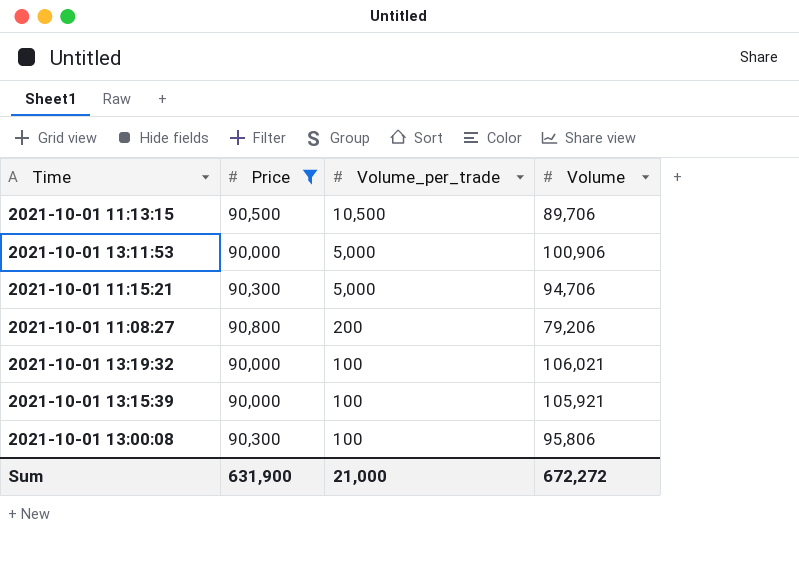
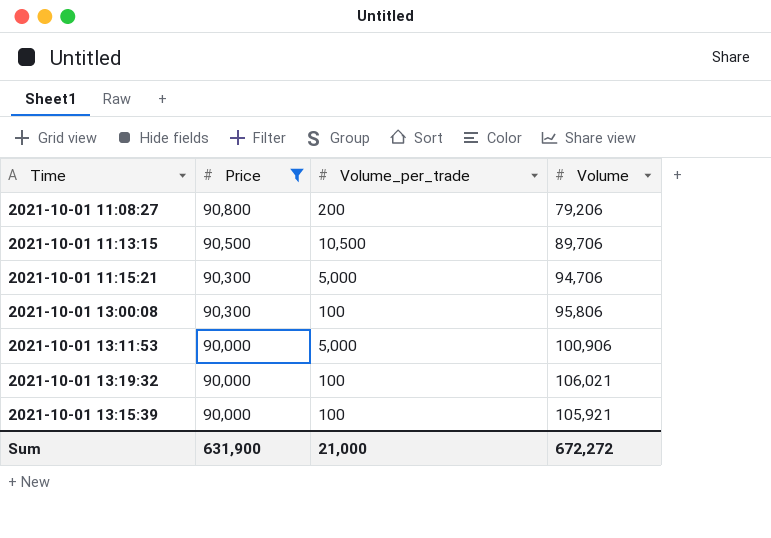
row order: Volume_per_trade descending -> Price descending

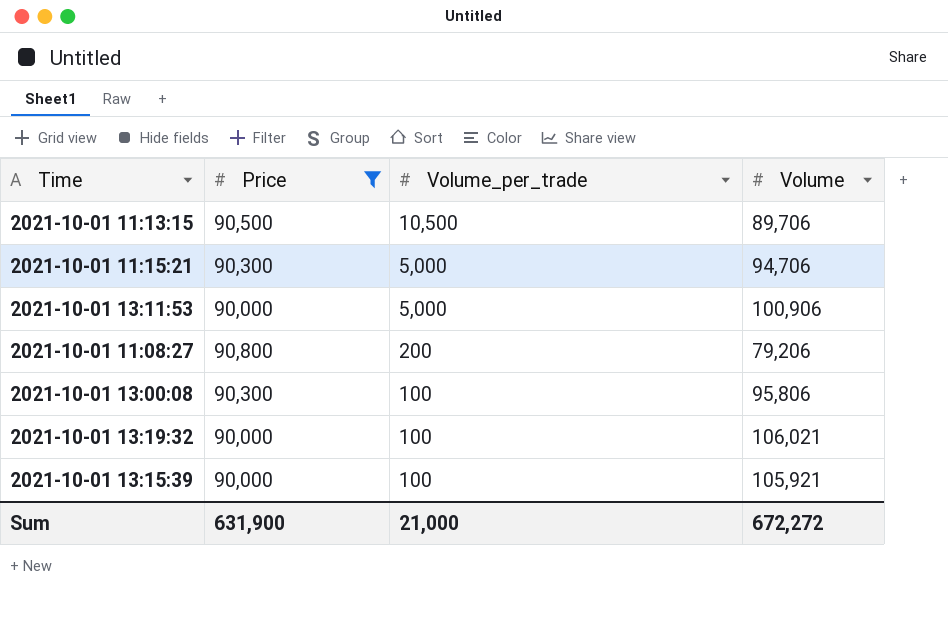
row order: Price descending -> Volume_per_trade descending

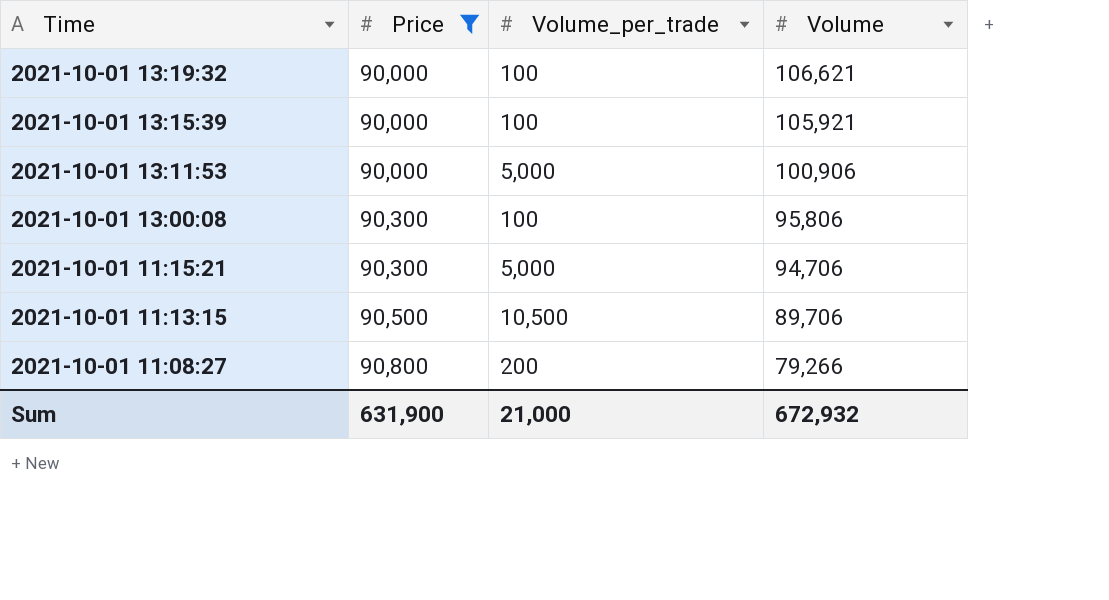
row order: Volume_per_trade descending -> Time descending
2021-10-01 13:19:32 | Volume: 106,021 -> 106,621
2021-10-01 11:08:27 | Volume: 79,206 -> 79,266
Sum | Volume: 672,272 -> 672,932

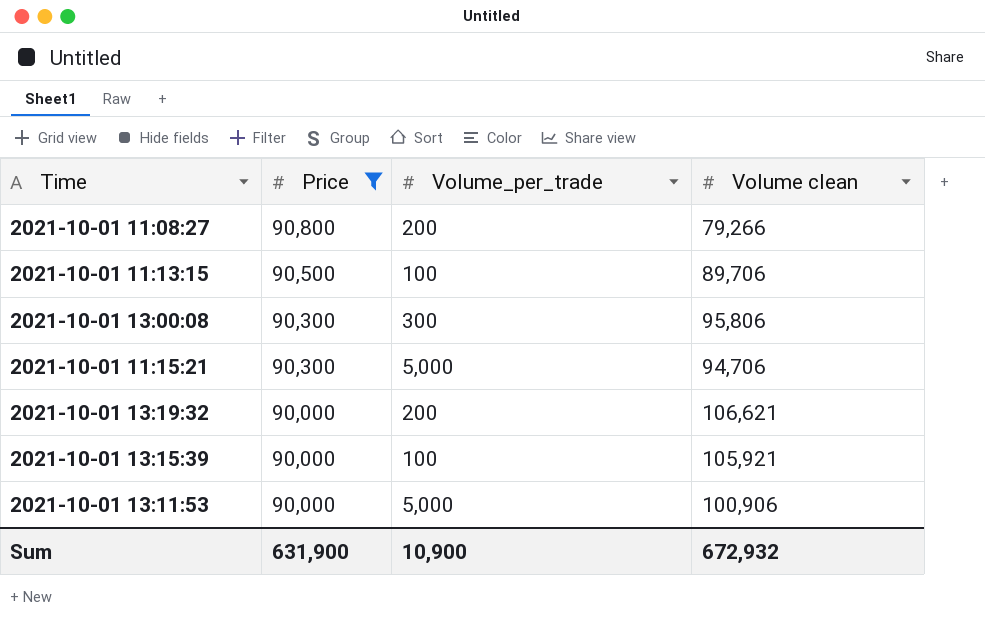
row order: Time descending -> Price descending
column name: Volume -> Volume clean
2021-10-01 11:13:15 | Volume_per_trade: 10,500 -> 100
2021-10-01 13:00:08 | Volume_per_trade: 100 -> 300
2021-10-01 13:19:32 | Volume_per_trade: 100 -> 200
Sum | Volume_per_trade: 21,000 -> 10,900

